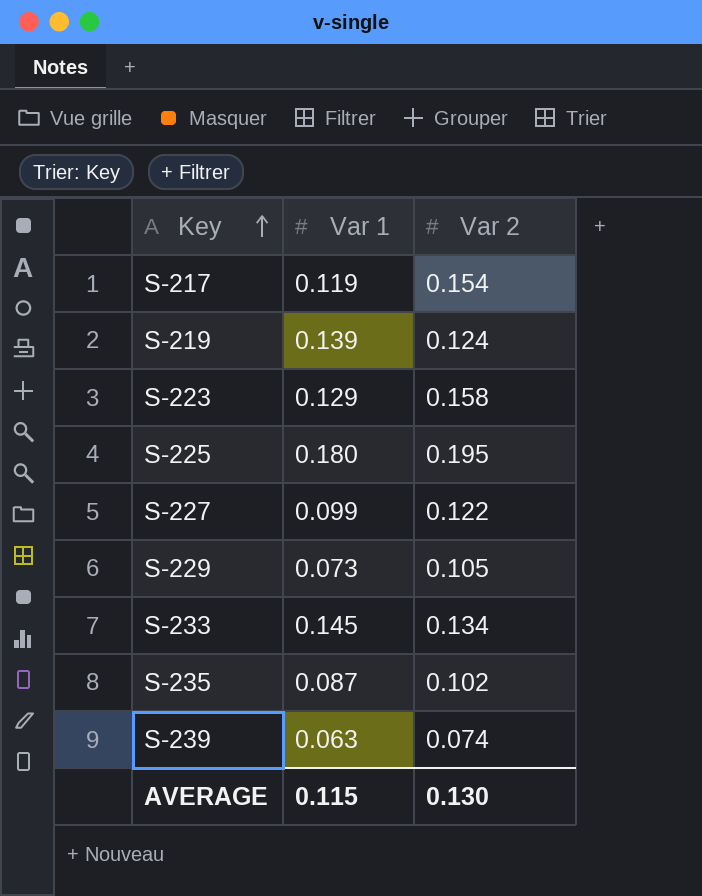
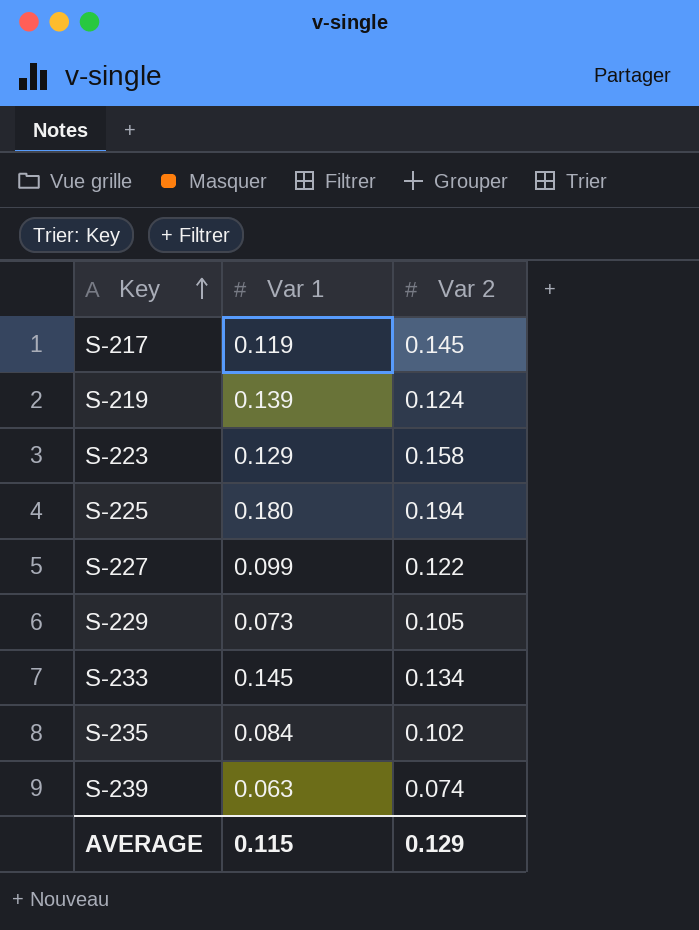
S-217 | Var 2: 0.154 -> 0.145
S-225 | Var 2: 0.195 -> 0.194
S-235 | Var 1: 0.087 -> 0.084
AVERAGE | Var 2: 0.130 -> 0.129

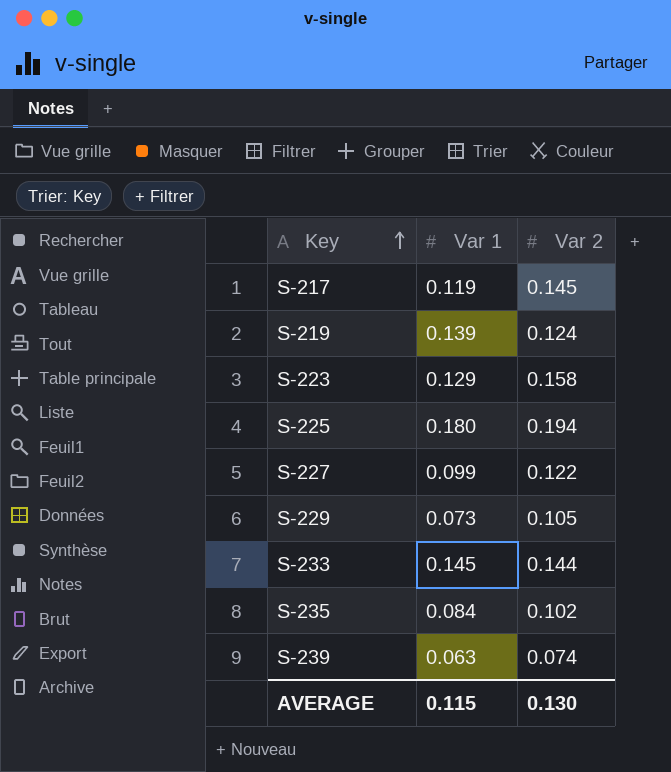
S-233 | Var 2: 0.134 -> 0.144
AVERAGE | Var 2: 0.129 -> 0.130

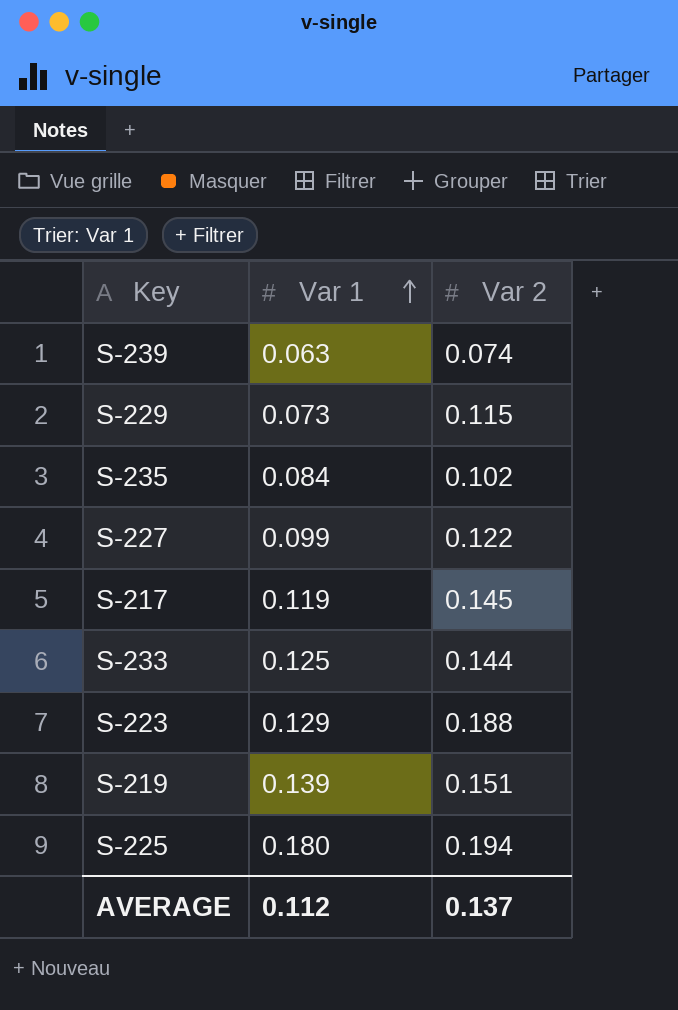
row order: Key ascending -> Var 1 ascending
S-229 | Var 2: 0.105 -> 0.115
S-233 | Var 1: 0.145 -> 0.125
S-223 | Var 2: 0.158 -> 0.188
S-219 | Var 2: 0.124 -> 0.151
AVERAGE | Var 1: 0.115 -> 0.112
AVERAGE | Var 2: 0.130 -> 0.137

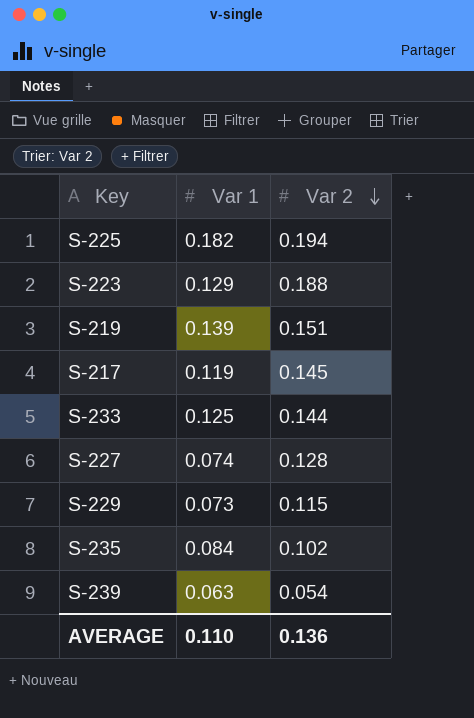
row order: Var 1 ascending -> Var 2 descending
S-225 | Var 1: 0.180 -> 0.182
S-227 | Var 1: 0.099 -> 0.074
S-227 | Var 2: 0.122 -> 0.128
S-239 | Var 2: 0.074 -> 0.054
AVERAGE | Var 1: 0.112 -> 0.110
AVERAGE | Var 2: 0.137 -> 0.136

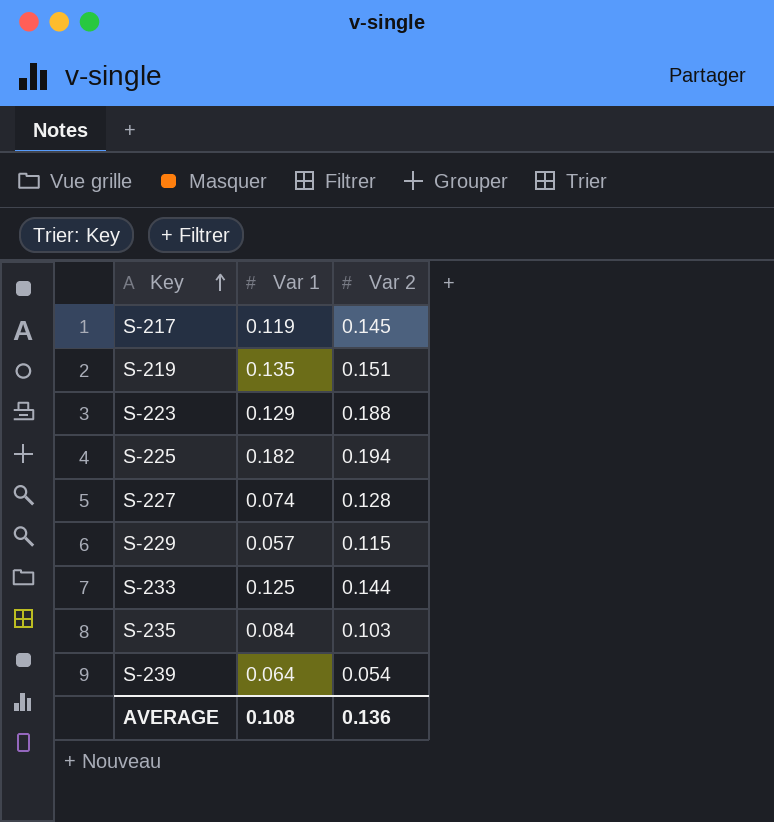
row order: Var 2 descending -> Key ascending
S-219 | Var 1: 0.139 -> 0.135
S-229 | Var 1: 0.073 -> 0.057
S-235 | Var 2: 0.102 -> 0.103
S-239 | Var 1: 0.063 -> 0.064
AVERAGE | Var 1: 0.110 -> 0.108

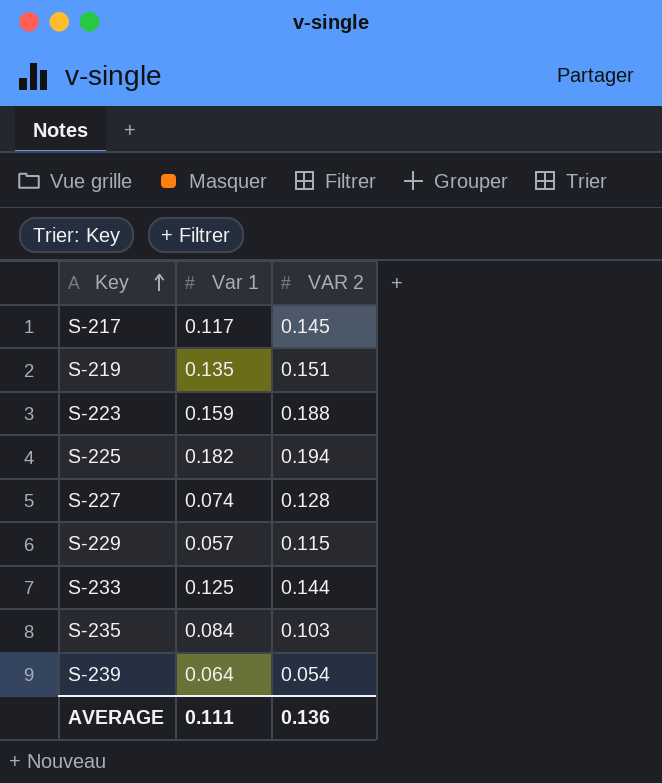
column name: Var 2 -> VAR 2
S-217 | Var 1: 0.119 -> 0.117
S-223 | Var 1: 0.129 -> 0.159
AVERAGE | Var 1: 0.108 -> 0.111

